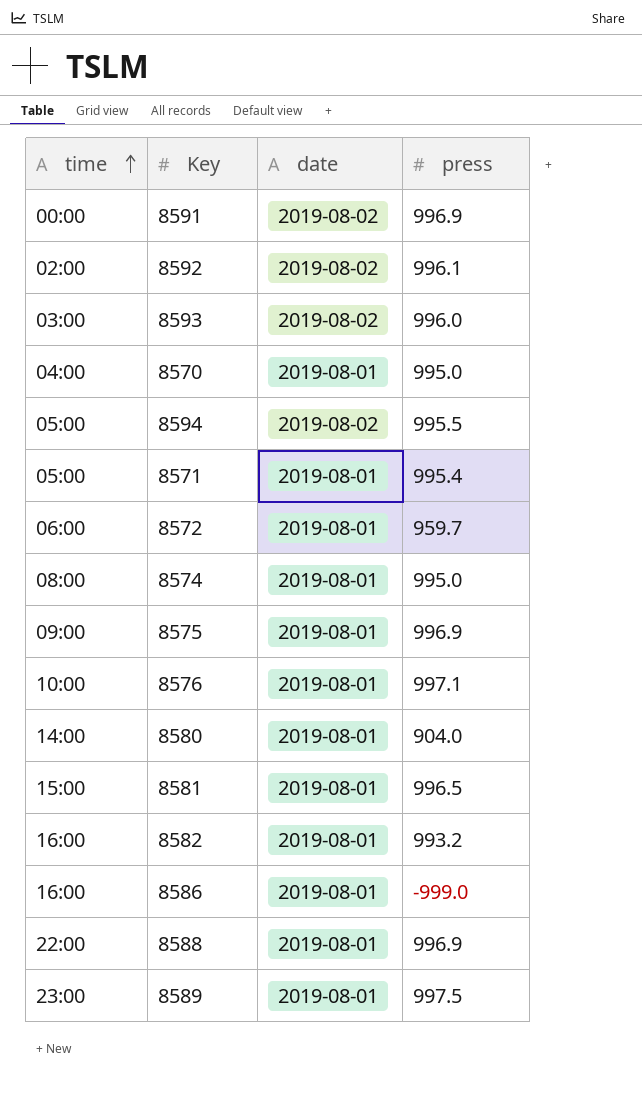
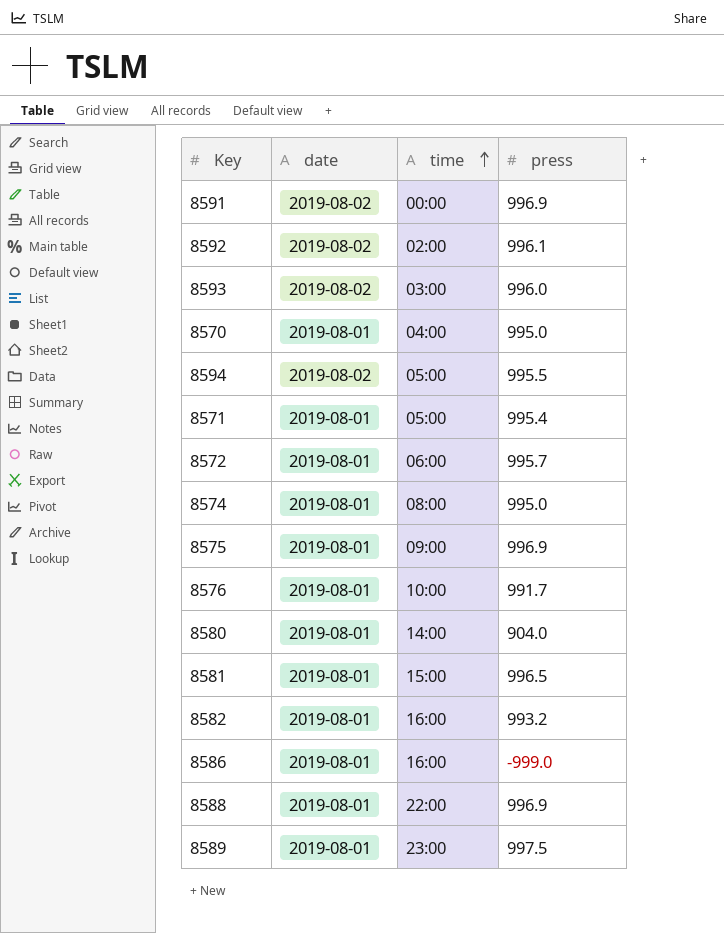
column time | position: 1 -> 3
8572 | press: 959.7 -> 995.7
8576 | press: 997.1 -> 991.7

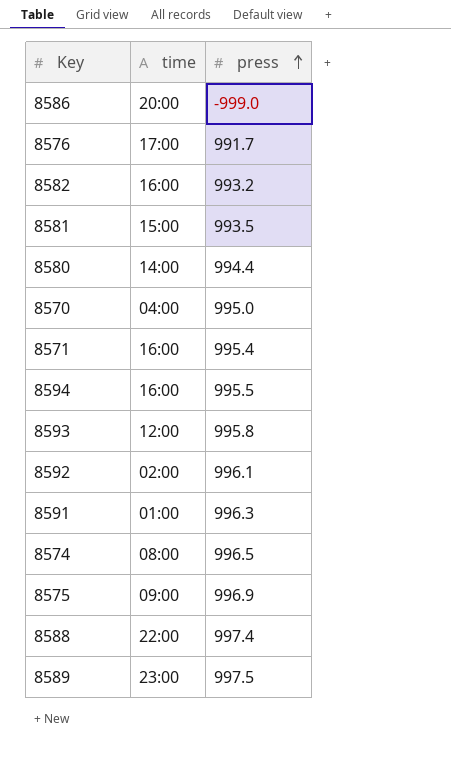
row order: time ascending -> press ascending
column date | position: 2 -> none
row 8572: 2019-08-01 | 06:00 | 995.7 -> none
8586 | time: 16:00 -> 20:00
8576 | time: 10:00 -> 17:00
8581 | press: 996.5 -> 993.5
8580 | press: 904.0 -> 994.4
8571 | time: 05:00 -> 16:00
8594 | time: 05:00 -> 16:00
8593 | time: 03:00 -> 12:00
8593 | press: 996.0 -> 995.8
8591 | time: 00:00 -> 01:00
8591 | press: 996.9 -> 996.3
8574 | press: 995.0 -> 996.5
8588 | press: 996.9 -> 997.4

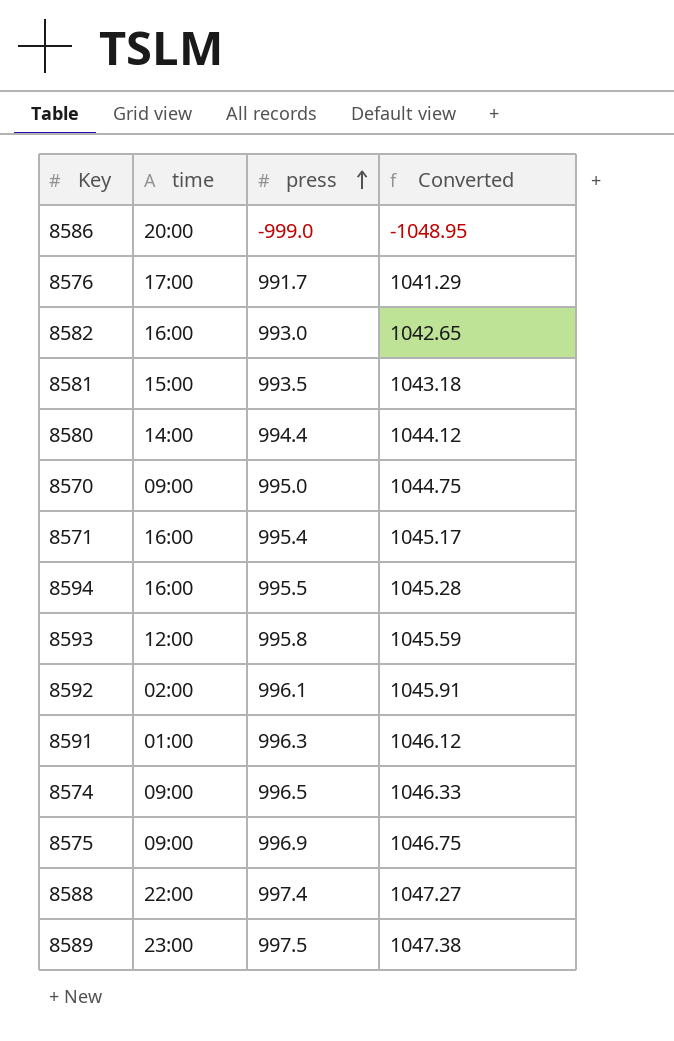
column Converted | formula: none -> [press] * 1.05
8582 | press: 993.2 -> 993.0
8570 | time: 04:00 -> 09:00
8574 | time: 08:00 -> 09:00

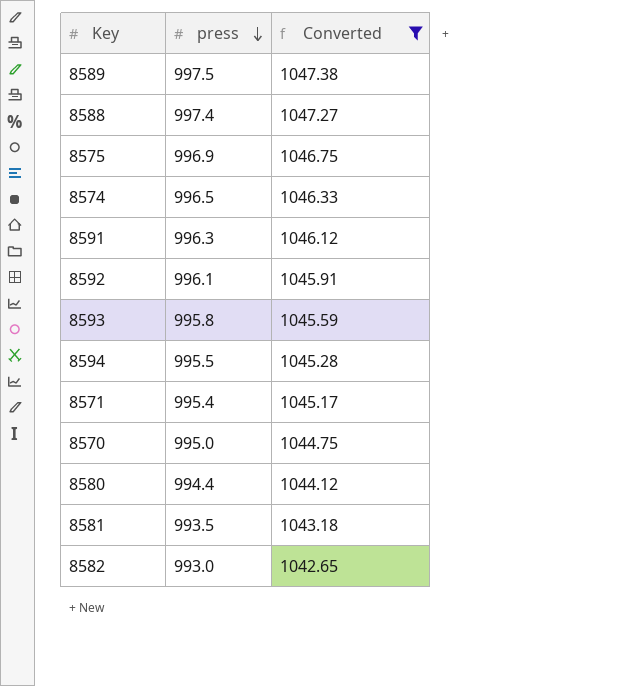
filter: none -> Converted >= 1042.65
row order: press ascending -> press descending
column time | position: 2 -> none

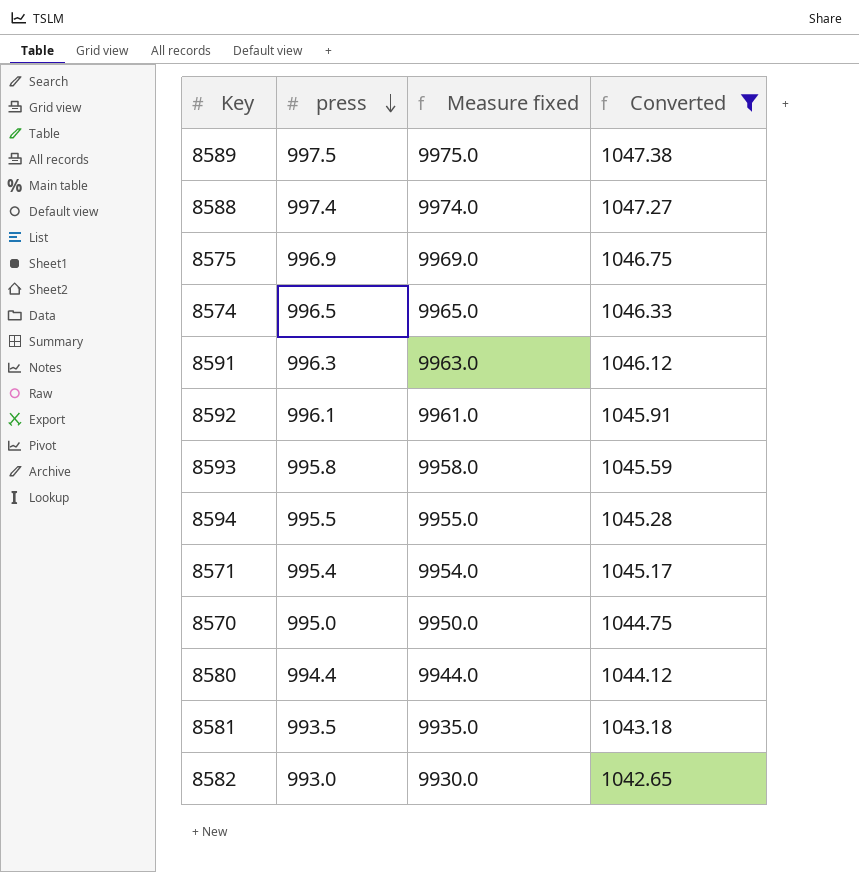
column Measure fixed | formula: none -> [press] * 10

